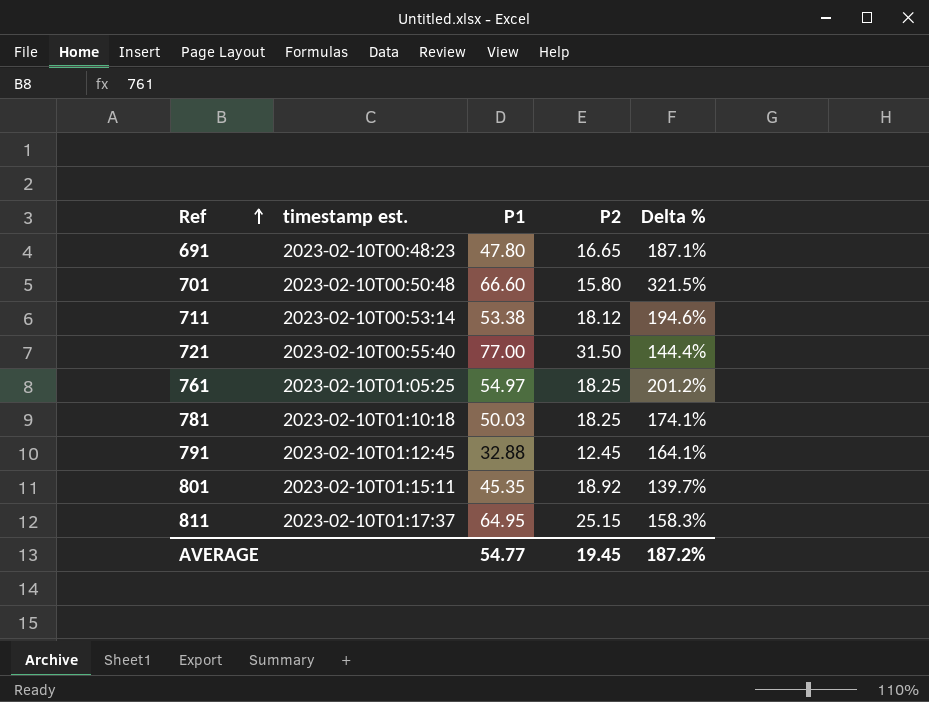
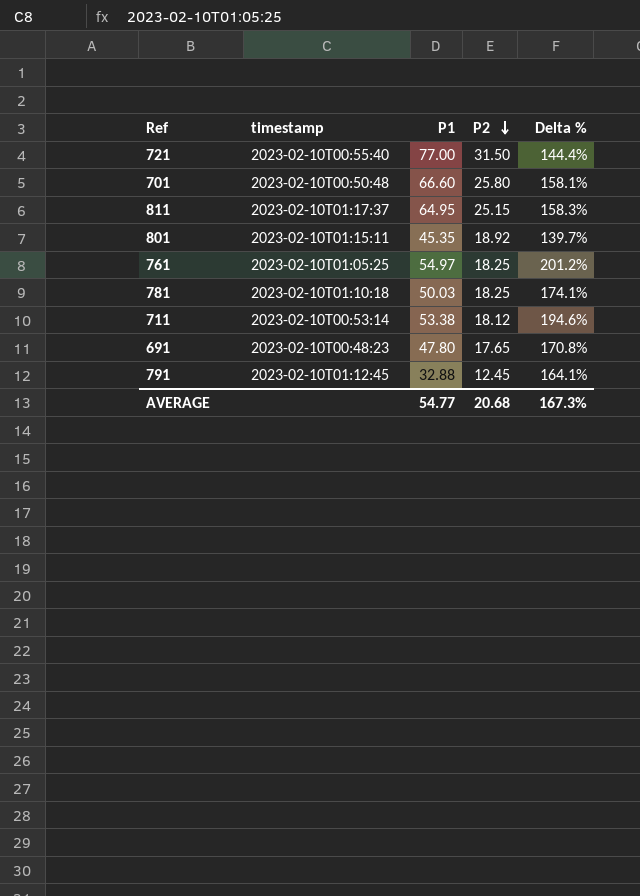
row order: Ref ascending -> P2 descending
column name: timestamp est. -> timestamp
701 | P2: 15.80 -> 25.80
701 | Delta %: 321.5% -> 158.1%
691 | P2: 16.65 -> 17.65
691 | Delta %: 187.1% -> 170.8%
AVERAGE | P2: 19.45 -> 20.68
AVERAGE | Delta %: 187.2% -> 167.3%

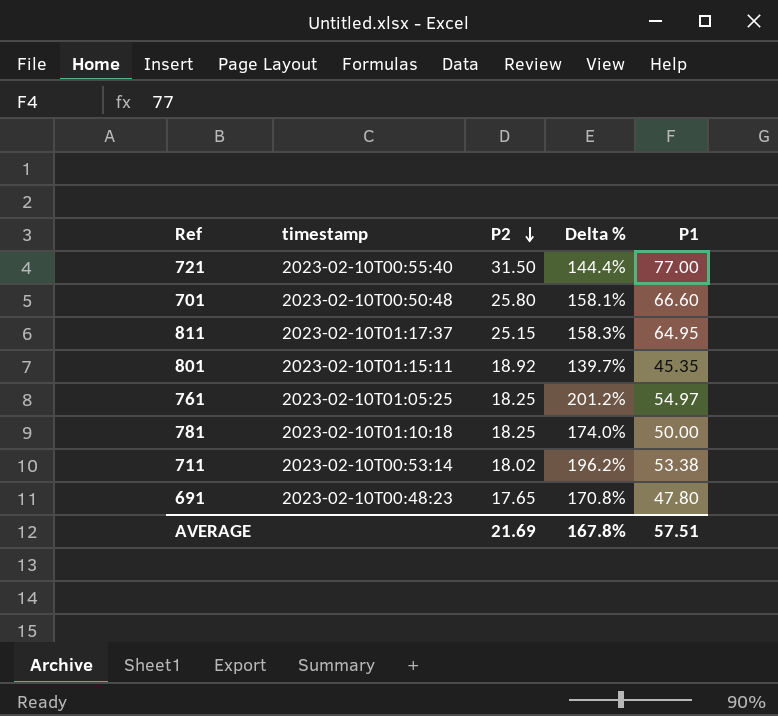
column P1 | position: 3 -> 5
row 791: 2023-02-10T01:12:45 | 32.88 | 12.45 | 164.1% -> none
781 | Delta %: 174.1% -> 174.0%
781 | P1: 50.03 -> 50.00
711 | P2: 18.12 -> 18.02
711 | Delta %: 194.6% -> 196.2%
AVERAGE | P2: 20.68 -> 21.69
AVERAGE | Delta %: 167.3% -> 167.8%
AVERAGE | P1: 54.77 -> 57.51

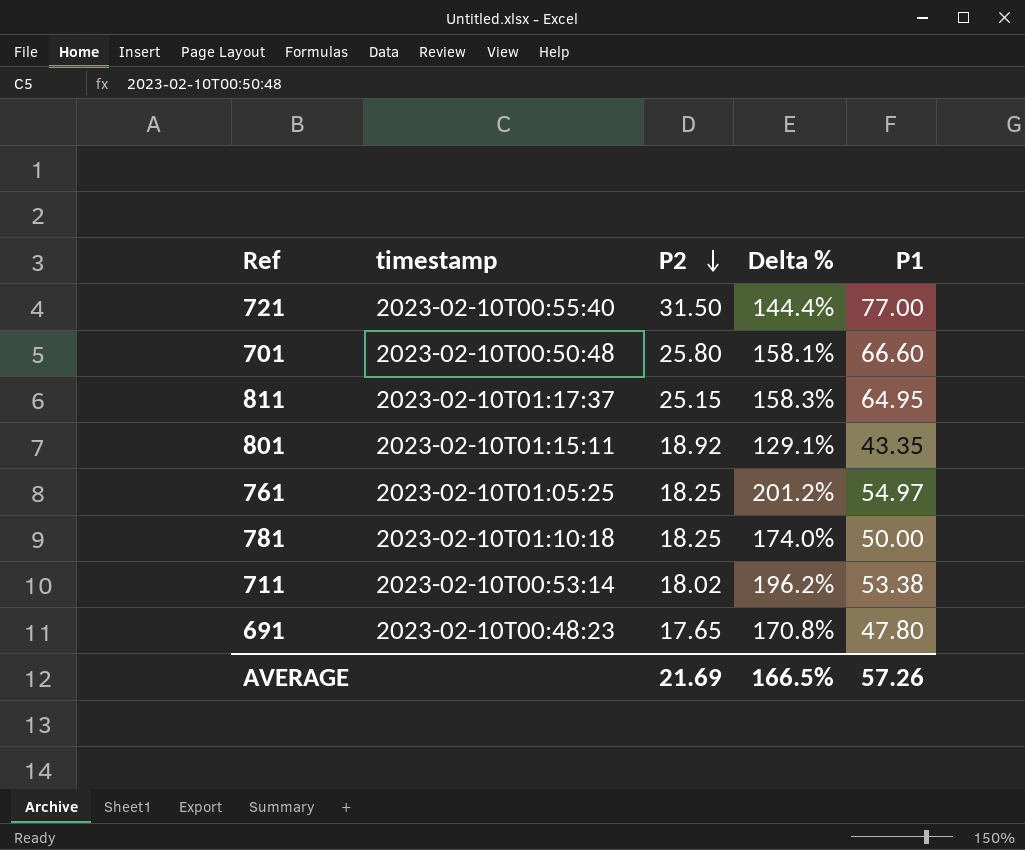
801 | Delta %: 139.7% -> 129.1%
801 | P1: 45.35 -> 43.35
AVERAGE | Delta %: 167.8% -> 166.5%
AVERAGE | P1: 57.51 -> 57.26

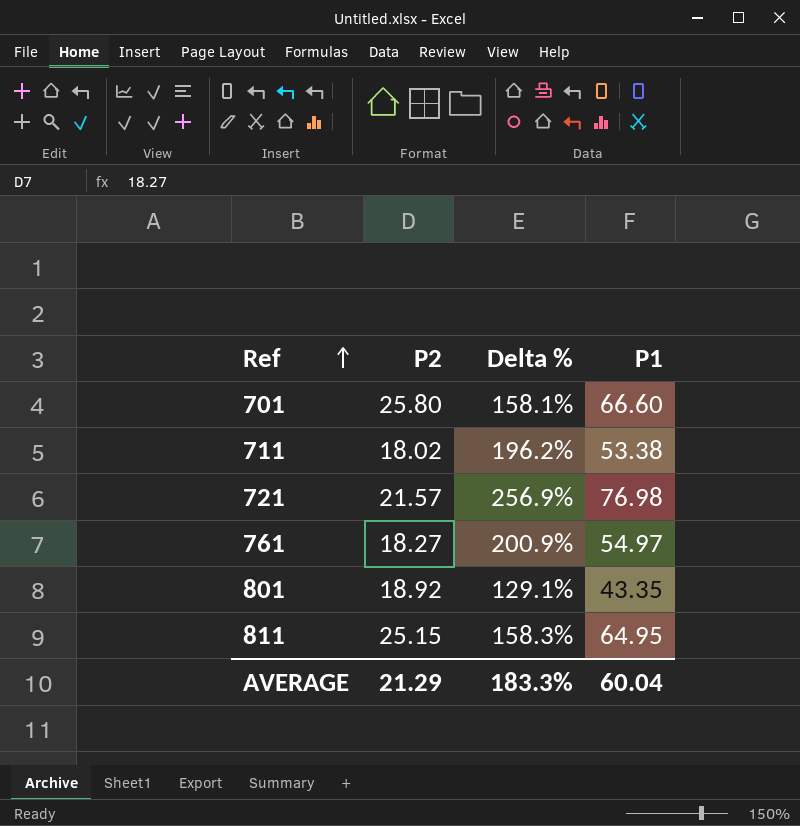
row order: P2 descending -> Ref ascending
column timestamp | position: 2 -> none
row 781: 2023-02-10T01:10:18 | 18.25 | 174.0% | 50.00 -> none
row 691: 2023-02-10T00:48:23 | 17.65 | 170.8% | 47.80 -> none
721 | P2: 31.50 -> 21.57
721 | Delta %: 144.4% -> 256.9%
721 | P1: 77.00 -> 76.98
761 | P2: 18.25 -> 18.27
761 | Delta %: 201.2% -> 200.9%
AVERAGE | P2: 21.69 -> 21.29
AVERAGE | Delta %: 166.5% -> 183.3%
AVERAGE | P1: 57.26 -> 60.04

